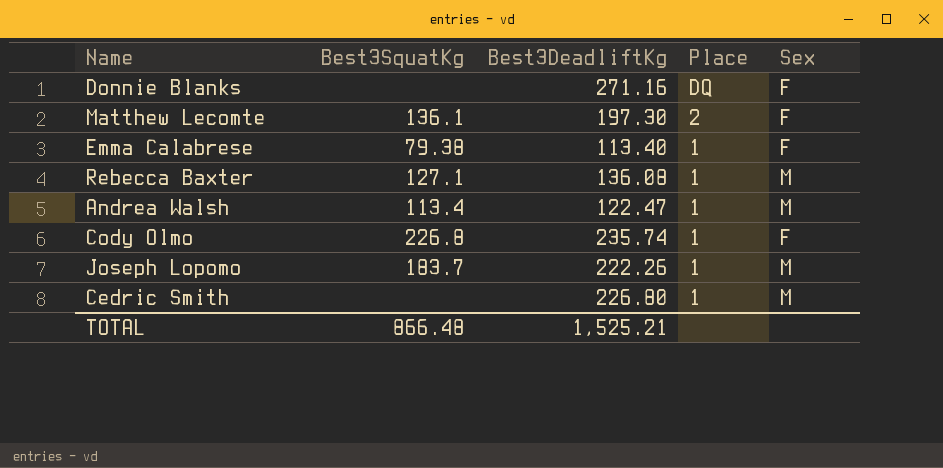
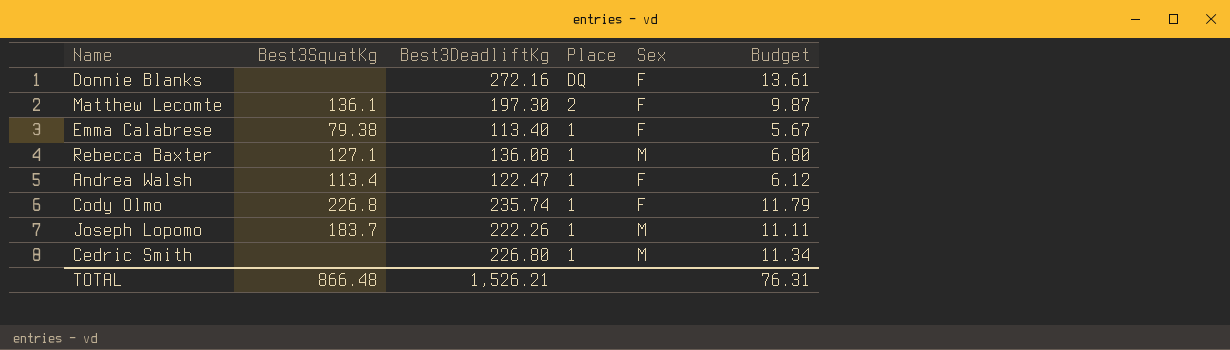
column Budget | formula: none -> [Best3DeadliftKg] * 0.05
Donnie Blanks | Best3DeadliftKg: 271.16 -> 272.16
Andrea Walsh | Sex: M -> F
TOTAL | Best3DeadliftKg: 1,525.21 -> 1,526.21

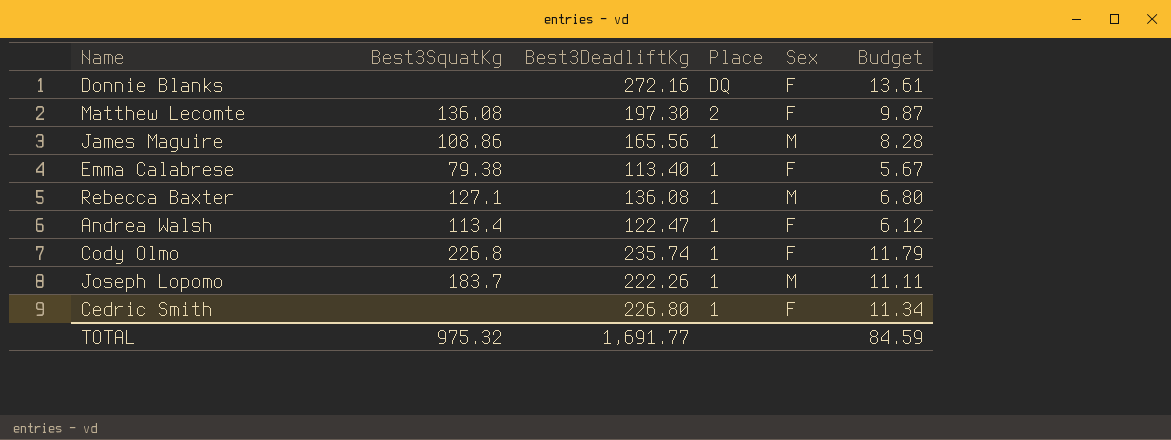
Matthew Lecomte | Best3SquatKg: 136.1 -> 136.08
row James Maguire: none -> 108.86 | 165.56 | 1 | M | 8.28
Cedric Smith | Sex: M -> F
TOTAL | Best3SquatKg: 866.48 -> 975.32
TOTAL | Best3DeadliftKg: 1,526.21 -> 1,691.77
TOTAL | Budget: 76.31 -> 84.59

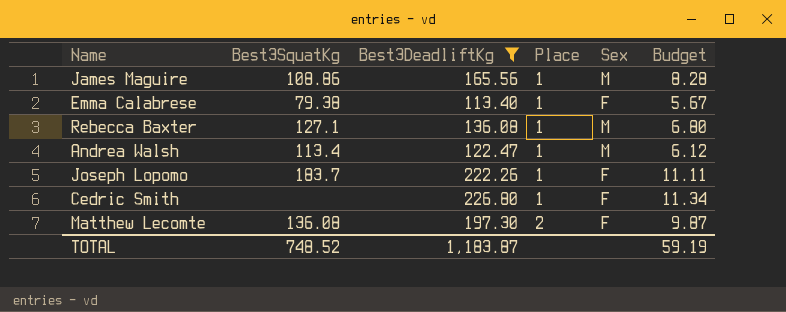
filter: none -> Best3DeadliftKg <= 226.80
row order: Place descending -> Place ascending
Andrea Walsh | Sex: F -> M
Joseph Lopomo | Sex: M -> F
TOTAL | Best3SquatKg: 975.32 -> 748.52
TOTAL | Best3DeadliftKg: 1,691.77 -> 1,183.87
TOTAL | Budget: 84.59 -> 59.19

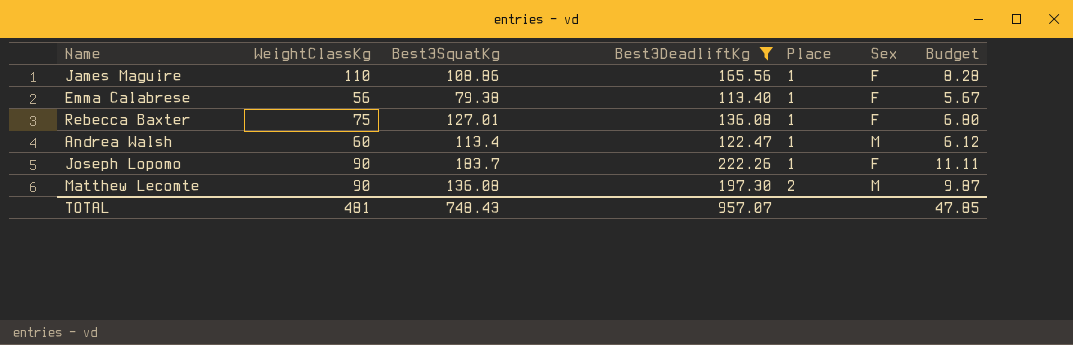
column WeightClassKg | position: none -> 2
row Cedric Smith: none | 226.80 | 1 | F | 11.34 -> none
James Maguire | Sex: M -> F
Rebecca Baxter | Best3SquatKg: 127.1 -> 127.01
Rebecca Baxter | Sex: M -> F
Matthew Lecomte | Sex: F -> M
TOTAL | Best3SquatKg: 748.52 -> 748.43
TOTAL | Best3DeadliftKg: 1,183.87 -> 957.07
TOTAL | Budget: 59.19 -> 47.85

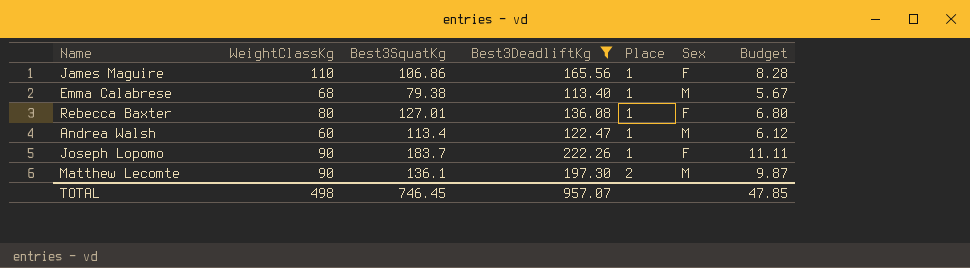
James Maguire | Best3SquatKg: 108.86 -> 106.86
Emma Calabrese | WeightClassKg: 56 -> 68
Emma Calabrese | Sex: F -> M
Rebecca Baxter | WeightClassKg: 75 -> 80
Matthew Lecomte | Best3SquatKg: 136.08 -> 136.1
TOTAL | WeightClassKg: 481 -> 498
TOTAL | Best3SquatKg: 748.43 -> 746.45

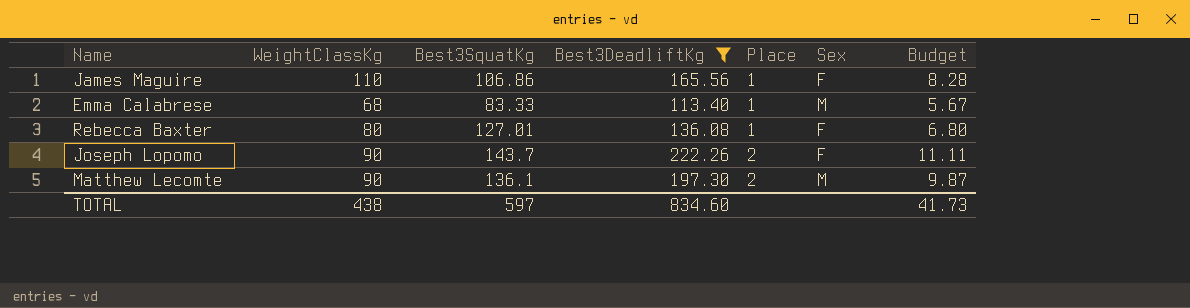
row Andrea Walsh: 60 | 113.4 | 122.47 | 1 | M | 6.12 -> none
Emma Calabrese | Best3SquatKg: 79.38 -> 83.33
Joseph Lopomo | Best3SquatKg: 183.7 -> 143.7
Joseph Lopomo | Place: 1 -> 2
TOTAL | WeightClassKg: 498 -> 438
TOTAL | Best3SquatKg: 746.45 -> 597
TOTAL | Best3DeadliftKg: 957.07 -> 834.60
TOTAL | Budget: 47.85 -> 41.73

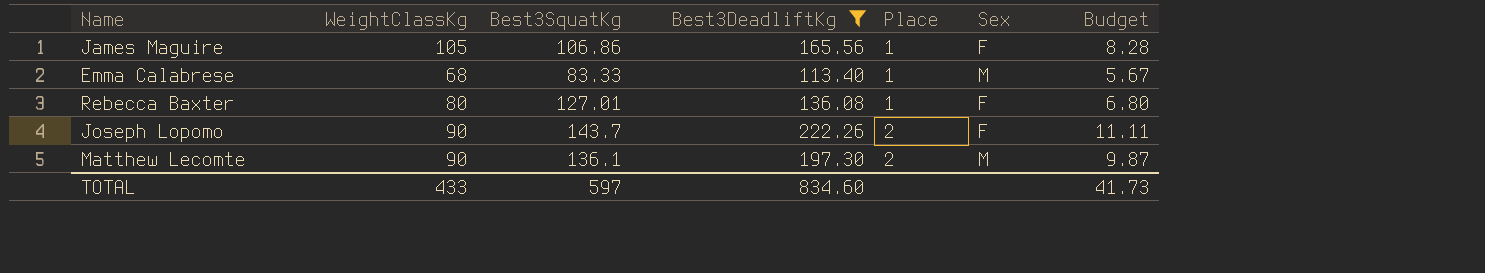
James Maguire | WeightClassKg: 110 -> 105
TOTAL | WeightClassKg: 438 -> 433

